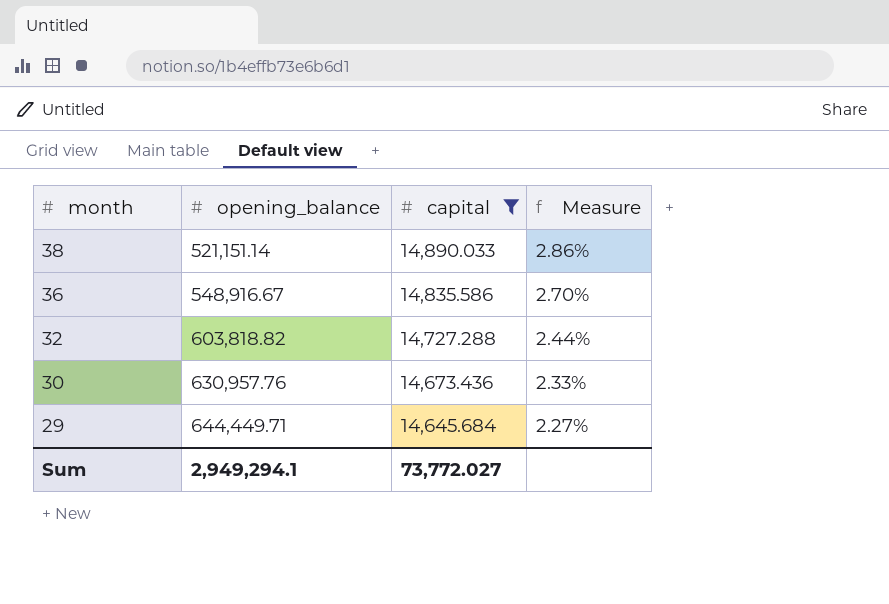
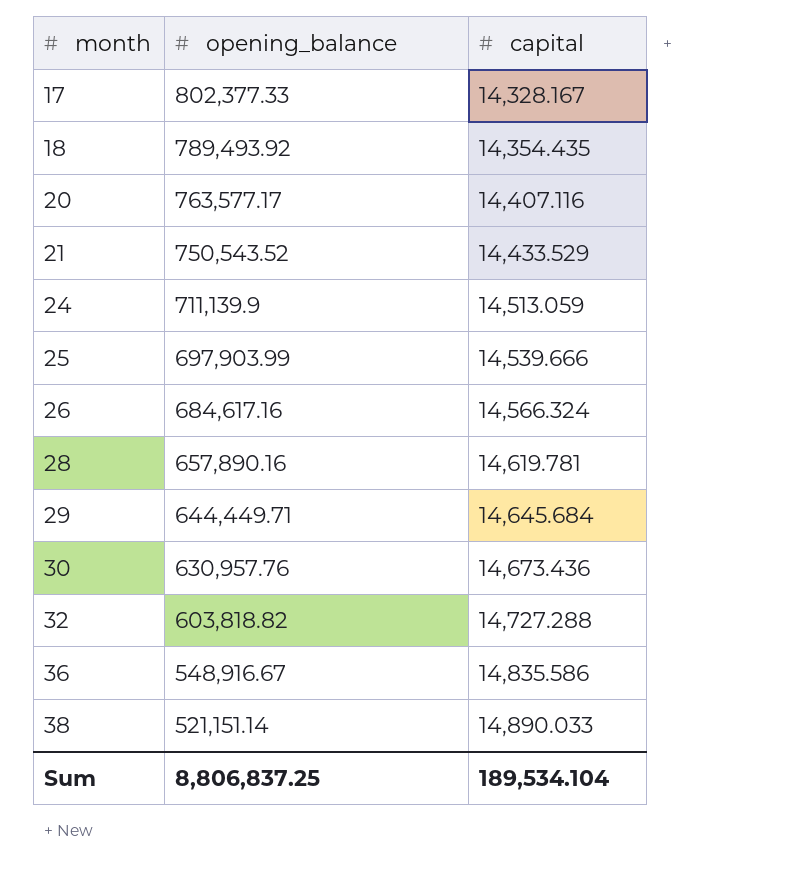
filter: capital >= 14,645.684 -> none
row order: month descending -> month ascending
column Measure | formula: [capital] / [opening_balance] -> none
Sum | opening_balance: 2,949,294.1 -> 8,806,837.25
Sum | capital: 73,772.027 -> 189,534.104

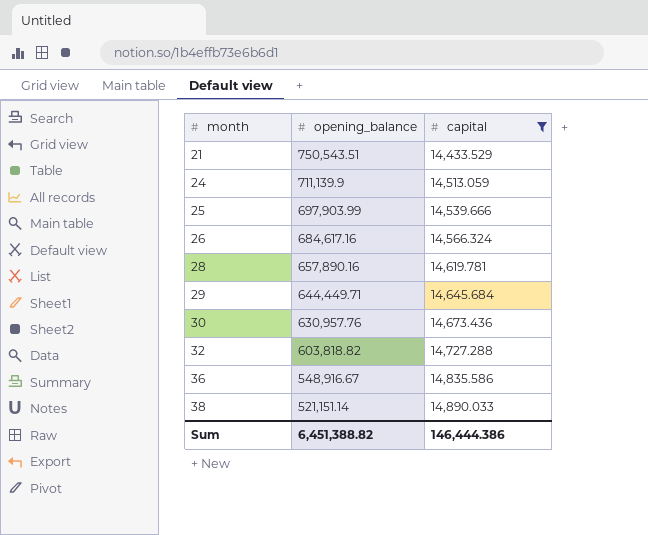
filter: none -> capital >= 14,433.529
21 | opening_balance: 750,543.52 -> 750,543.51
Sum | opening_balance: 8,806,837.25 -> 6,451,388.82
Sum | capital: 189,534.104 -> 146,444.386

